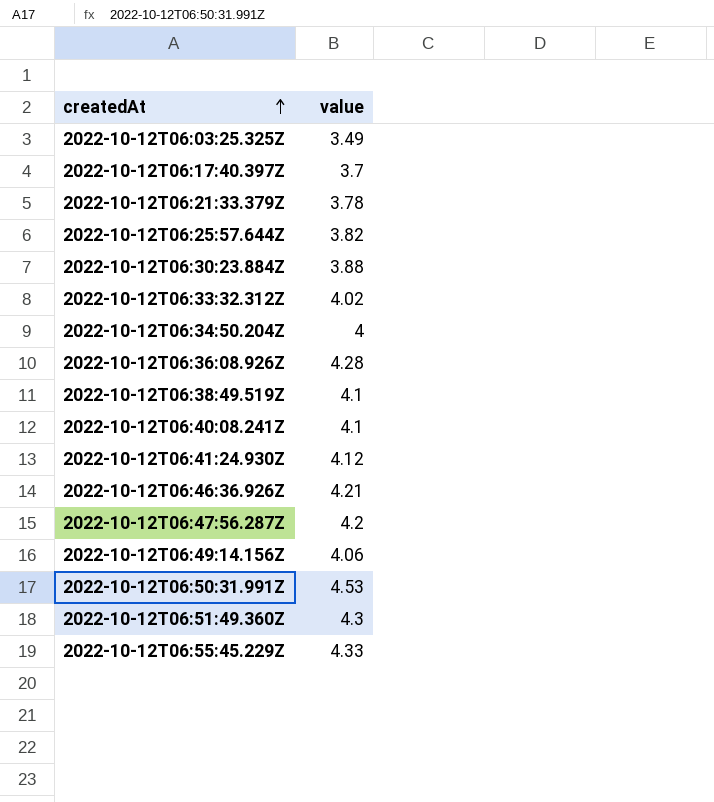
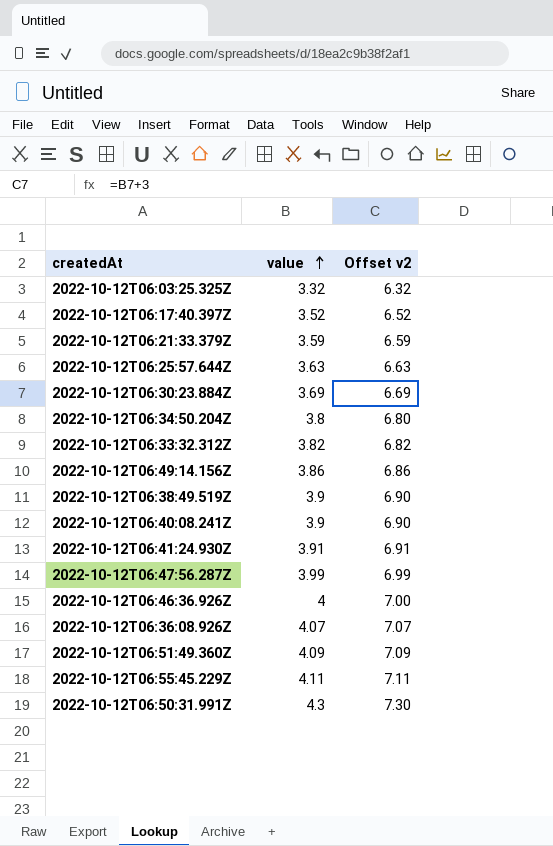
row order: createdAt ascending -> value ascending
column Offset v2 | formula: none -> [value] + 3
2022-10-12T06:03:25.325Z | value: 3.49 -> 3.32
2022-10-12T06:17:40.397Z | value: 3.7 -> 3.52
2022-10-12T06:21:33.379Z | value: 3.78 -> 3.59
2022-10-12T06:25:57.644Z | value: 3.82 -> 3.63
2022-10-12T06:30:23.884Z | value: 3.88 -> 3.69
2022-10-12T06:34:50.204Z | value: 4 -> 3.8
2022-10-12T06:33:32.312Z | value: 4.02 -> 3.82
2022-10-12T06:49:14.156Z | value: 4.06 -> 3.86
2022-10-12T06:38:49.519Z | value: 4.1 -> 3.9
2022-10-12T06:40:08.241Z | value: 4.1 -> 3.9
2022-10-12T06:41:24.930Z | value: 4.12 -> 3.91
2022-10-12T06:47:56.287Z | value: 4.2 -> 3.99
2022-10-12T06:46:36.926Z | value: 4.21 -> 4
2022-10-12T06:36:08.926Z | value: 4.28 -> 4.07
2022-10-12T06:51:49.360Z | value: 4.3 -> 4.09
2022-10-12T06:55:45.229Z | value: 4.33 -> 4.11
2022-10-12T06:50:31.991Z | value: 4.53 -> 4.3

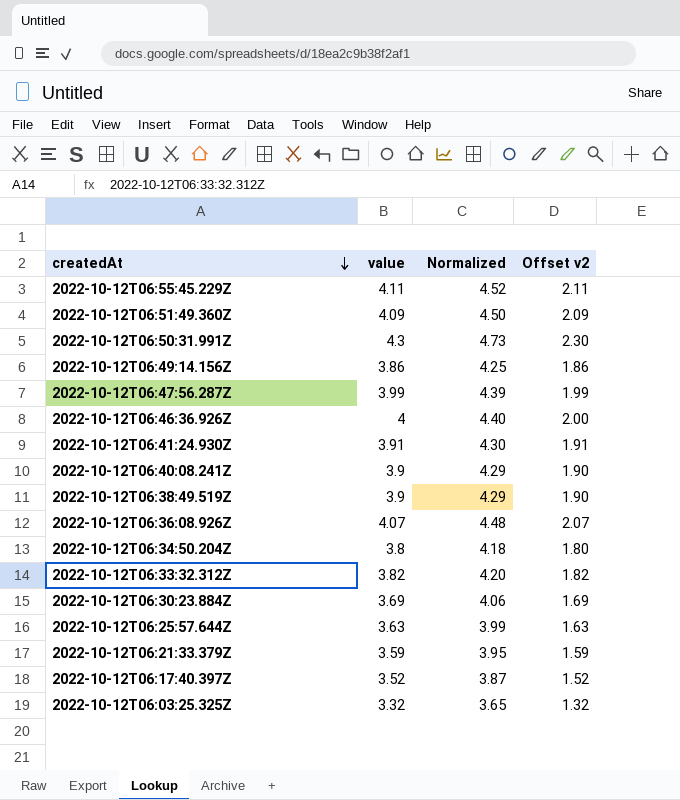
row order: value ascending -> createdAt descending
column Normalized | formula: none -> [value] * 1.1
column Offset v2 | formula: [value] + 3 -> [value] - 2

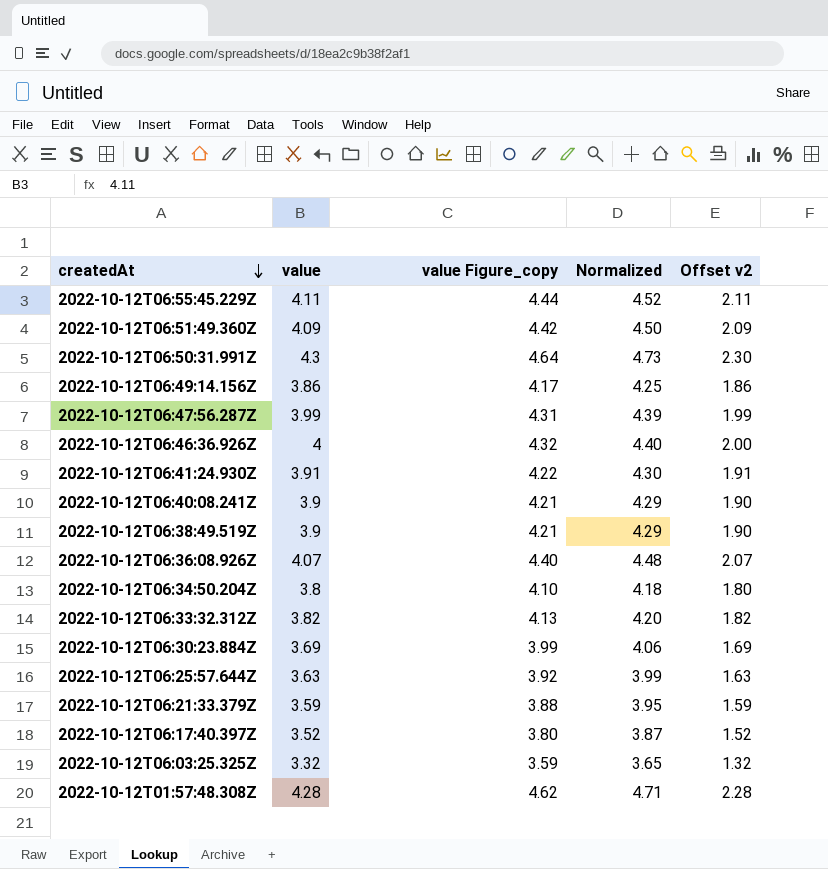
column value Figure_copy | formula: none -> [value] * 1.08
row 2022-10-12T01:57:48.308Z: none -> 4.28 | 4.62 | 4.71 | 2.28

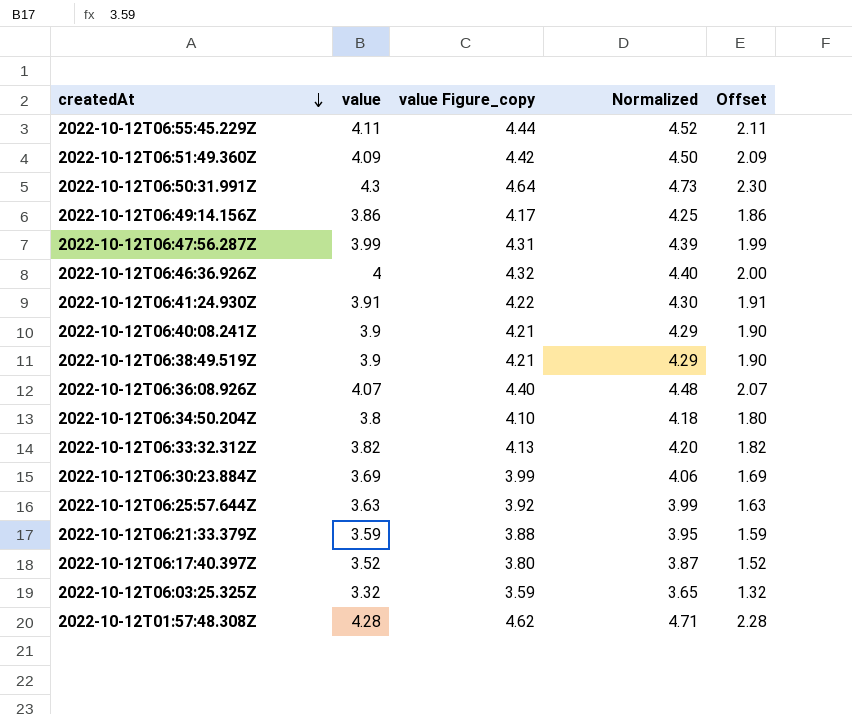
column name: Offset v2 -> Offset

